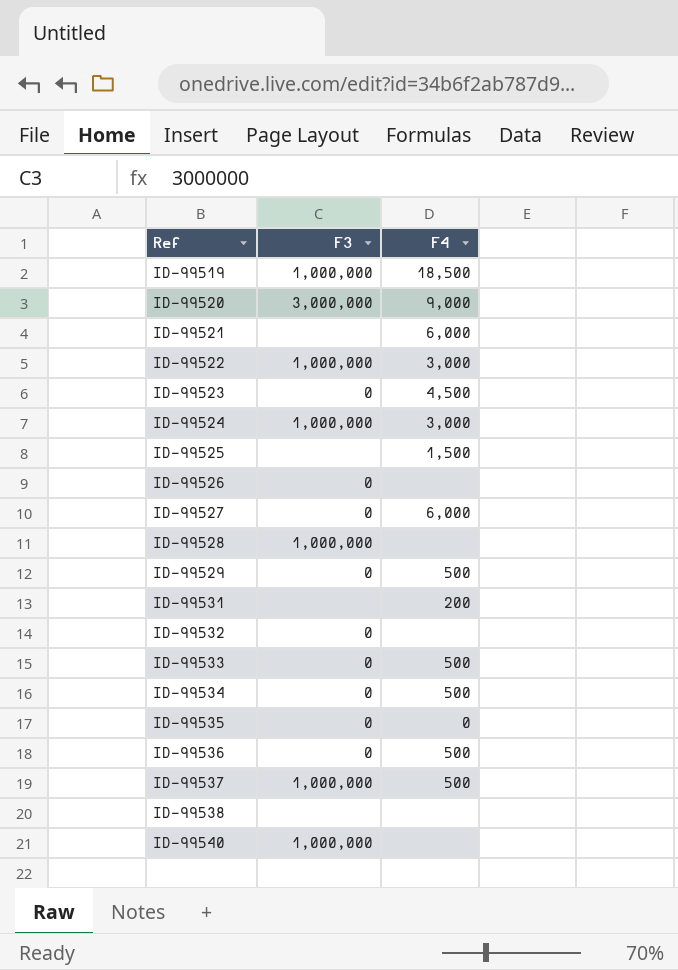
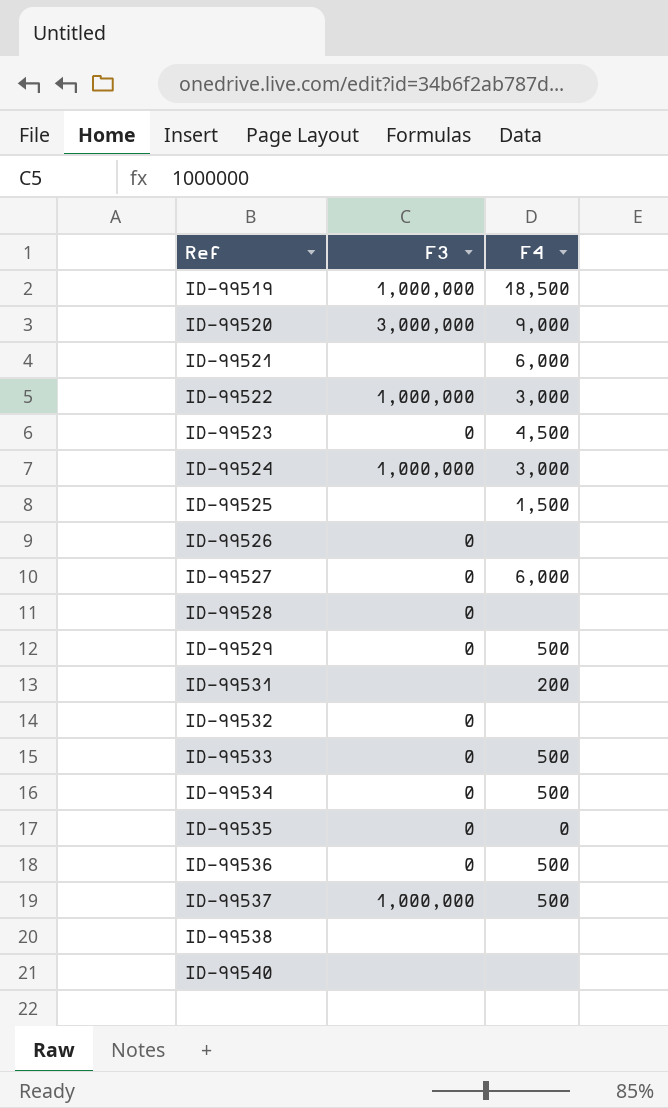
ID-99528 | F3: 1,000,000 -> 0
ID-99540 | F3: 1,000,000 -> none

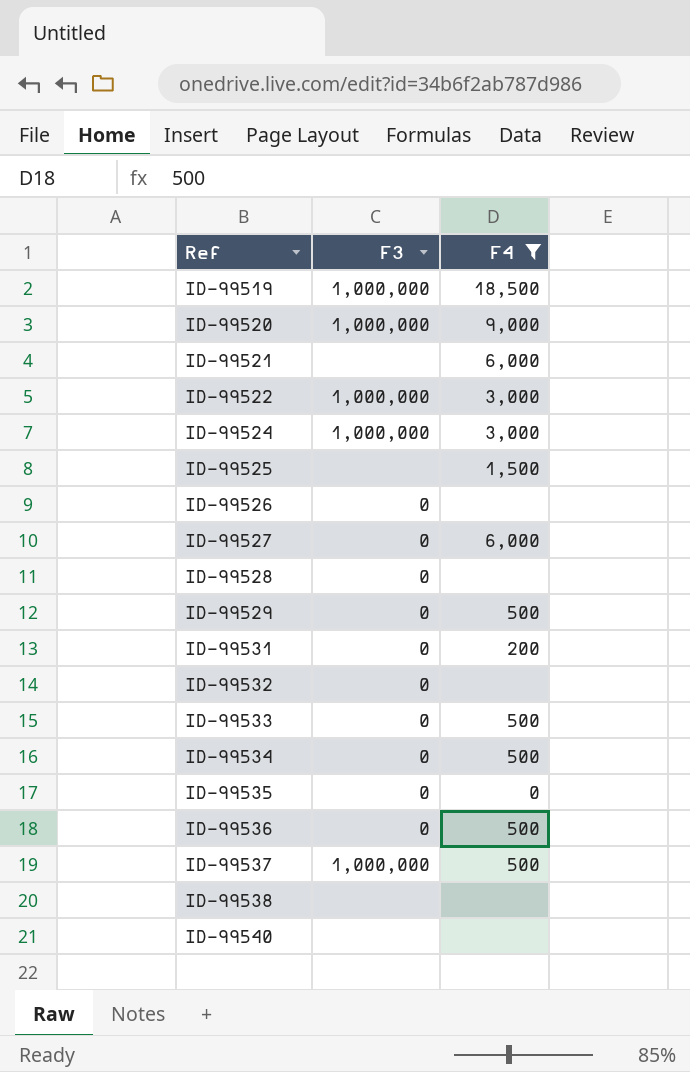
filter: none -> F4 != 4,500
ID-99520 | F3: 3,000,000 -> 1,000,000
ID-99531 | F3: none -> 0

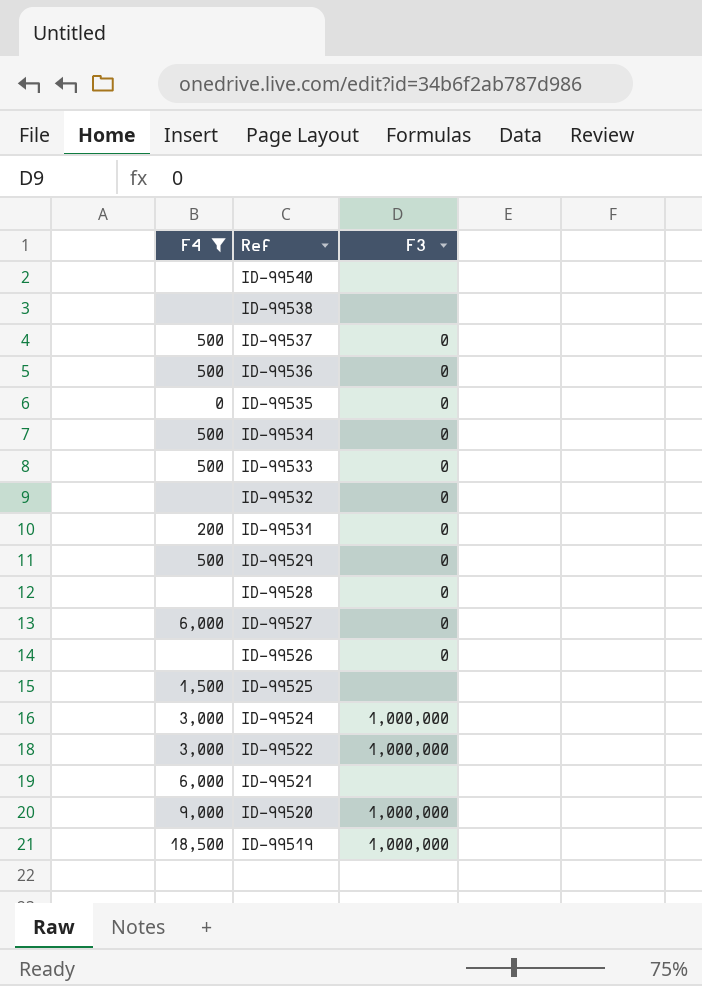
row order: Ref ascending -> Ref descending
column F4 | position: 3 -> 1
ID-99537 | F3: 1,000,000 -> 0

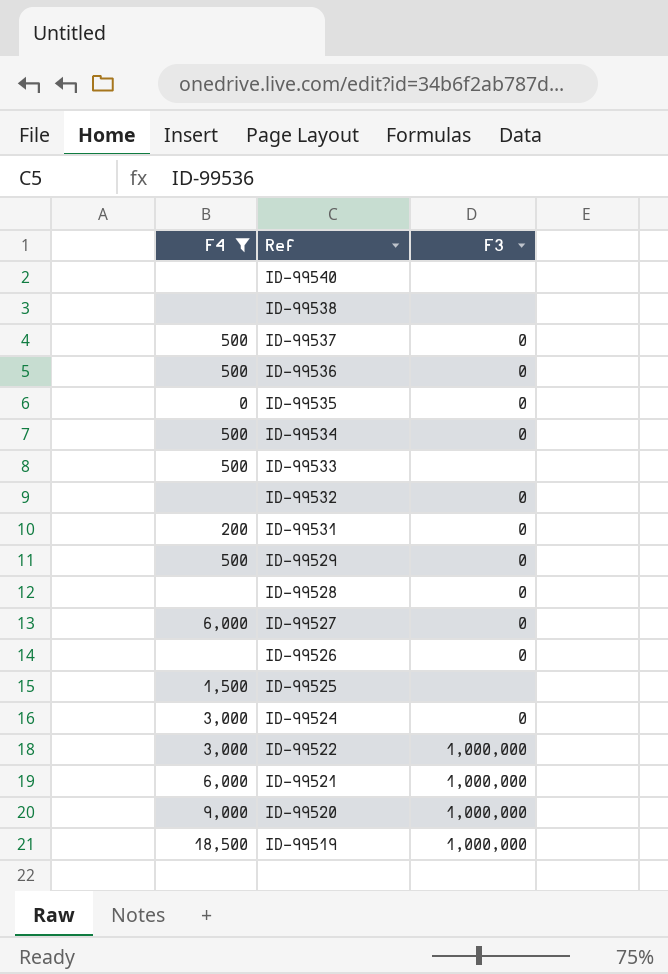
ID-99533 | F3: 0 -> none
ID-99524 | F3: 1,000,000 -> 0
ID-99521 | F3: none -> 1,000,000

